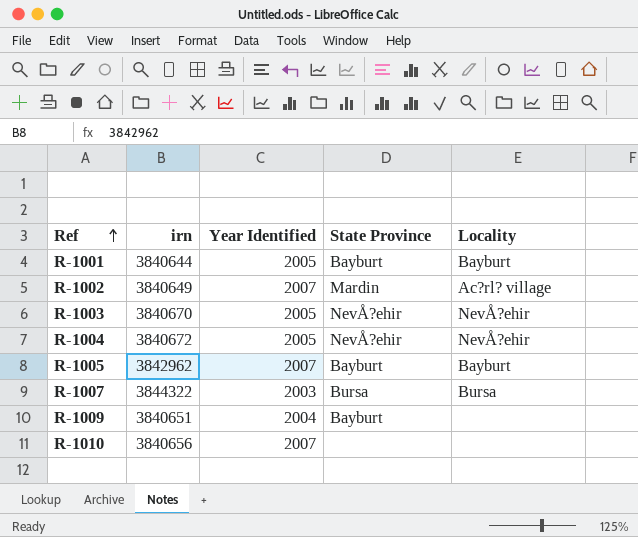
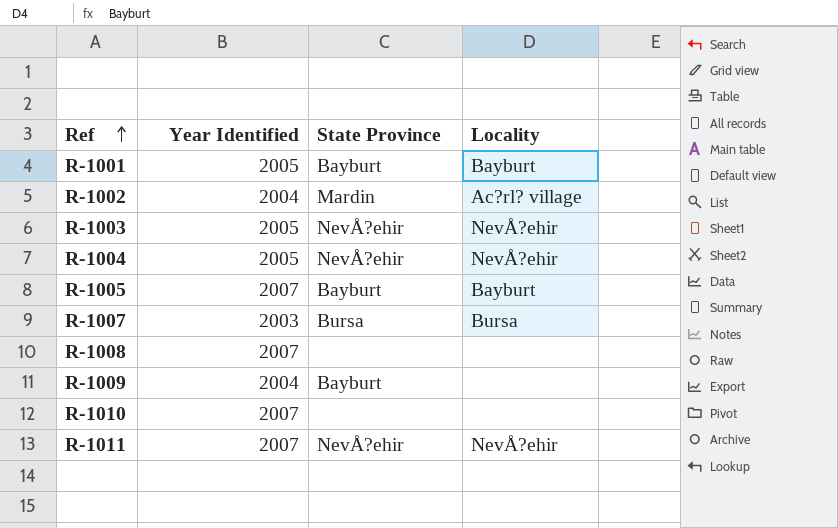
column irn | position: 2 -> none
R-1002 | Year Identified: 2007 -> 2004
row R-1008: none -> 2007 | none | none
row R-1011: none -> 2007 | NevÅ?ehir | NevÅ?ehir

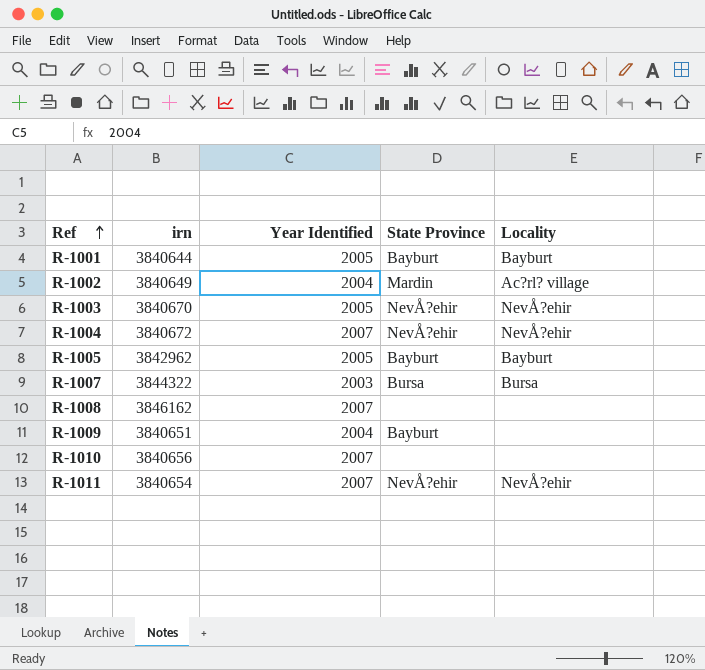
column irn | position: none -> 2
R-1004 | Year Identified: 2005 -> 2007
R-1005 | Year Identified: 2007 -> 2005

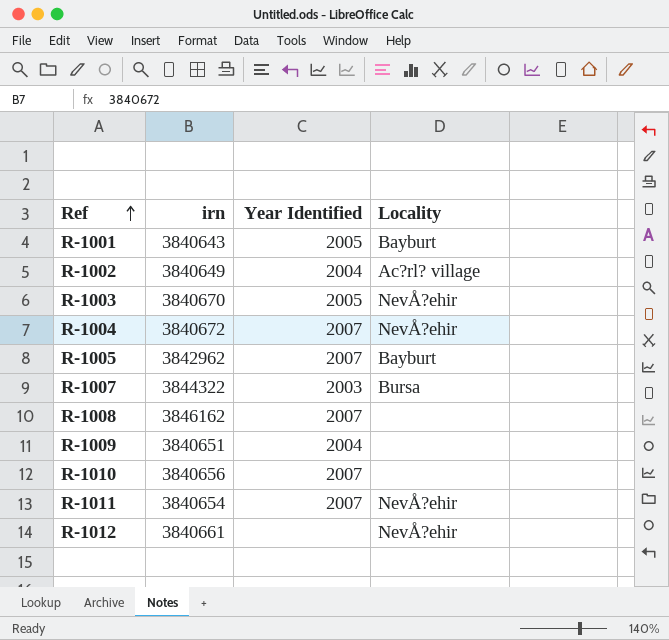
column State Province | position: 4 -> none
R-1001 | irn: 3840644 -> 3840643
R-1005 | Year Identified: 2005 -> 2007
row R-1012: none -> 3840661 | none | NevÅ?ehir

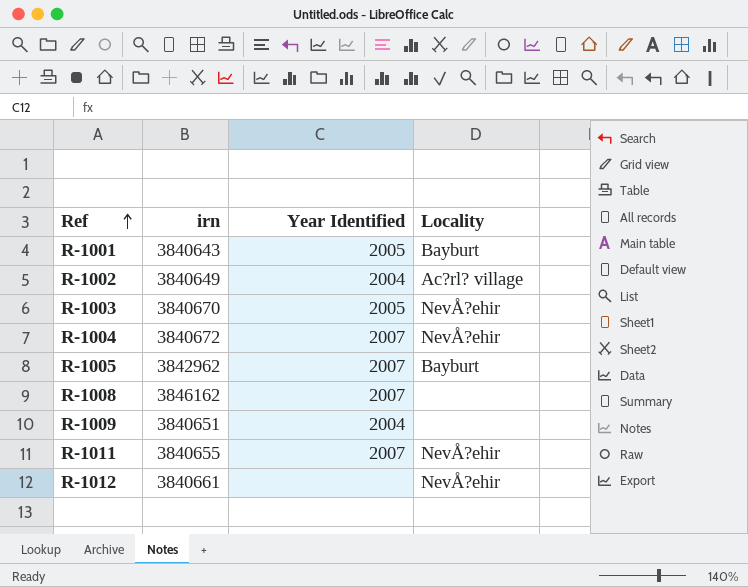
row R-1007: 3844322 | 2003 | Bursa -> none
row R-1010: 3840656 | 2007 | none -> none
R-1011 | irn: 3840654 -> 3840655

